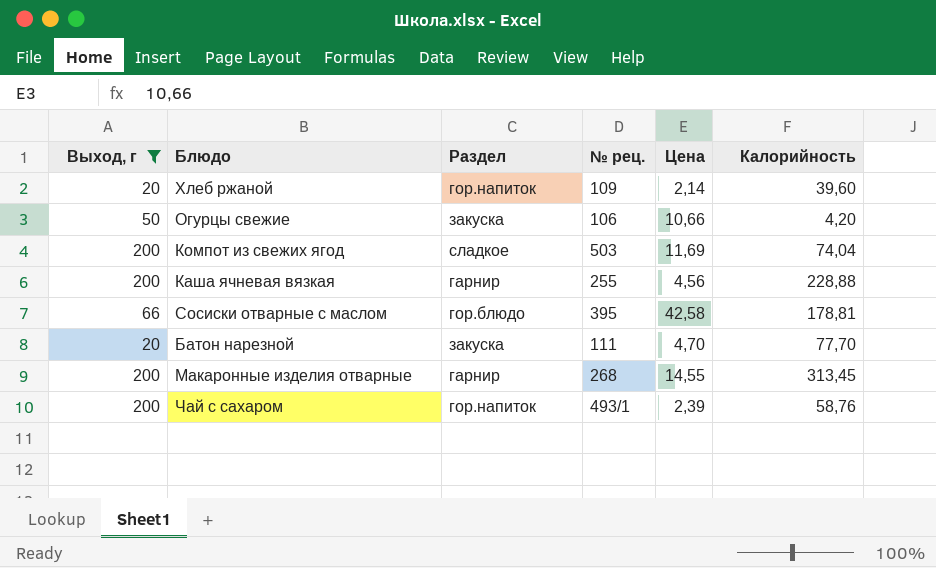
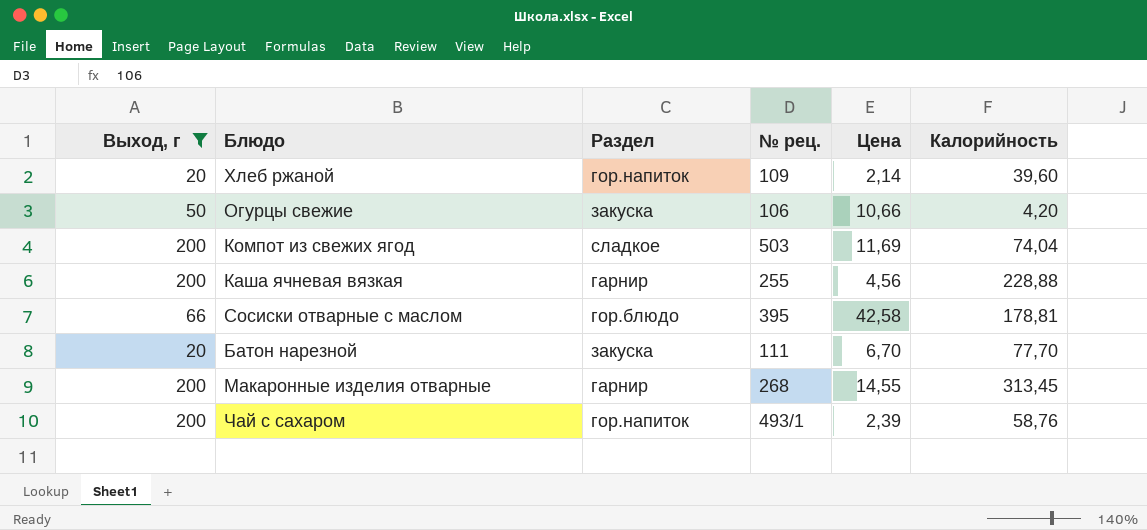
Батон нарезной | Цена: 4,70 -> 6,70

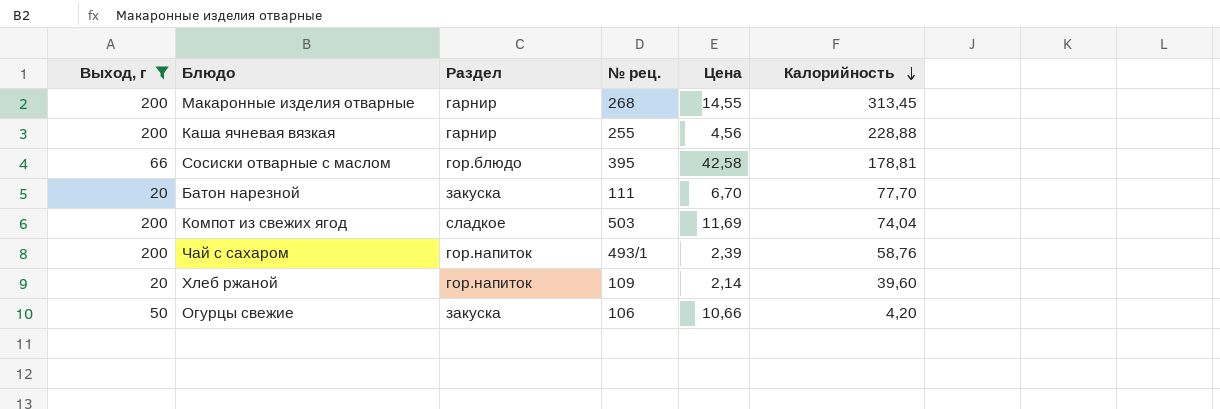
row order: none -> Калорийность descending

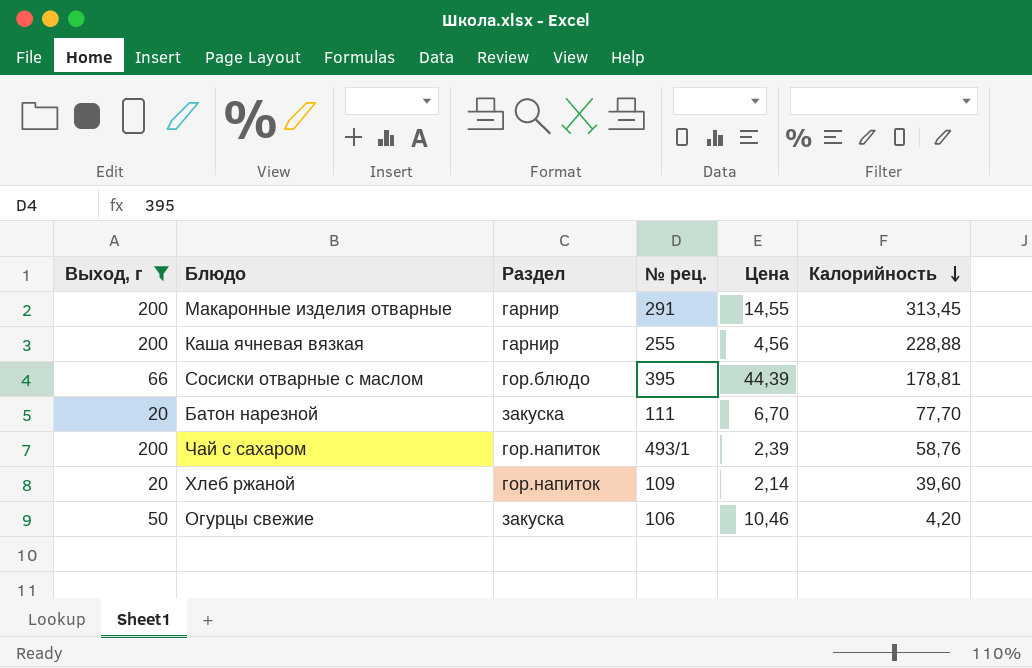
row Компот из свежих ягод: 200 | сладкое | 503 | 11,69 | 74,04 -> none
Макаронные изделия отварные | № рец.: 268 -> 291
Сосиски отварные с маслом | Цена: 42,58 -> 44,39
Огурцы свежие | Цена: 10,66 -> 10,46

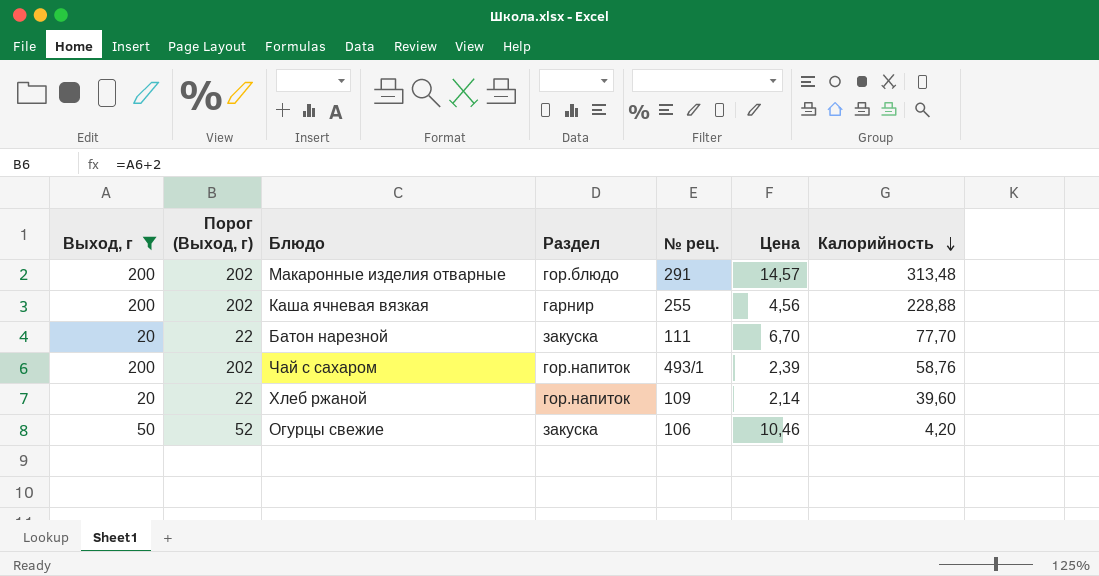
column Порог (Выход, г) | formula: none -> [Выход, г] + 2
row Сосиски отварные с маслом: 66 | гор.блюдо | 395 | 44,39 | 178,81 -> none
Макаронные изделия отварные | Раздел: гарнир -> гор.блюдо
Макаронные изделия отварные | Цена: 14,55 -> 14,57
Макаронные изделия отварные | Калорийность: 313,45 -> 313,48

